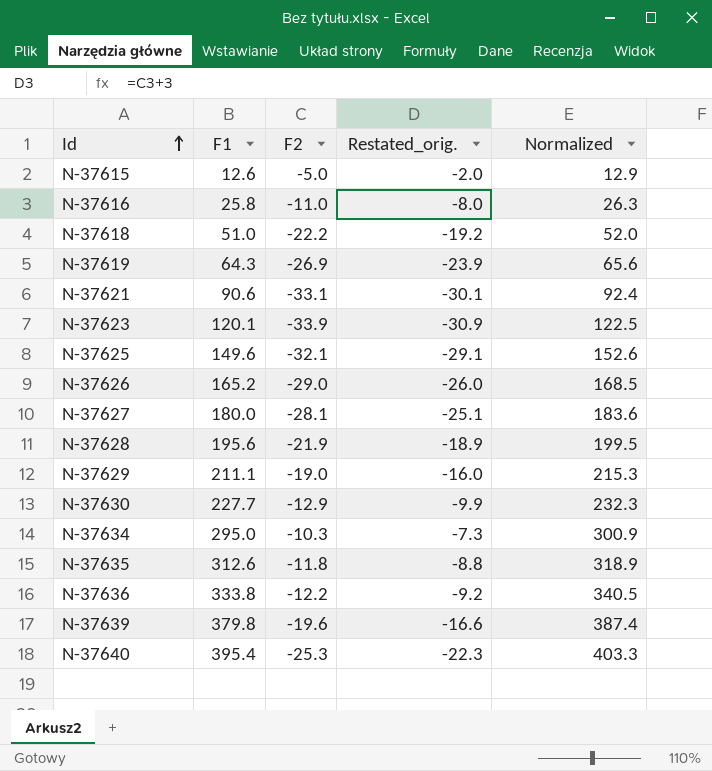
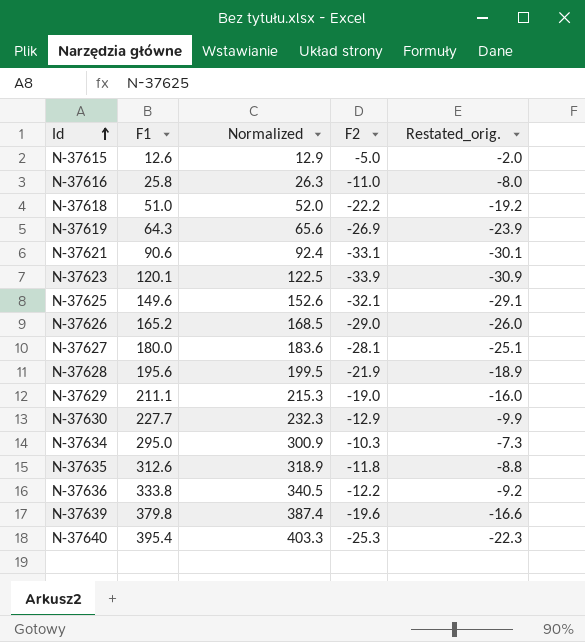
column Normalized | position: 5 -> 3

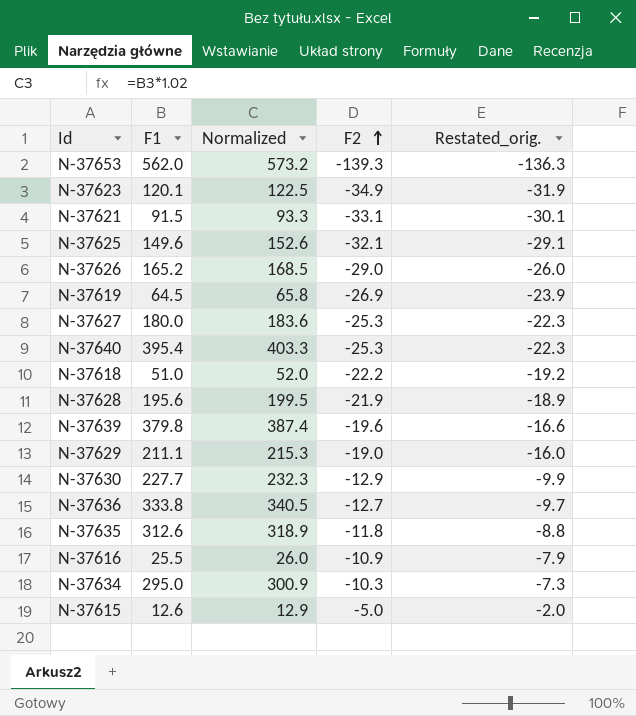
row order: Id ascending -> F2 ascending
row N-37653: none -> 562.0 | 573.2 | -139.3 | -136.3
N-37623 | F2: -33.9 -> -34.9
N-37623 | Restated_orig.: -30.9 -> -31.9
N-37621 | F1: 90.6 -> 91.5
N-37621 | Normalized: 92.4 -> 93.3
N-37619 | F1: 64.3 -> 64.5
N-37619 | Normalized: 65.6 -> 65.8
N-37627 | F2: -28.1 -> -25.3
N-37627 | Restated_orig.: -25.1 -> -22.3
N-37636 | F2: -12.2 -> -12.7
N-37636 | Restated_orig.: -9.2 -> -9.7
N-37616 | F1: 25.8 -> 25.5
N-37616 | Normalized: 26.3 -> 26.0
N-37616 | F2: -11.0 -> -10.9
N-37616 | Restated_orig.: -8.0 -> -7.9

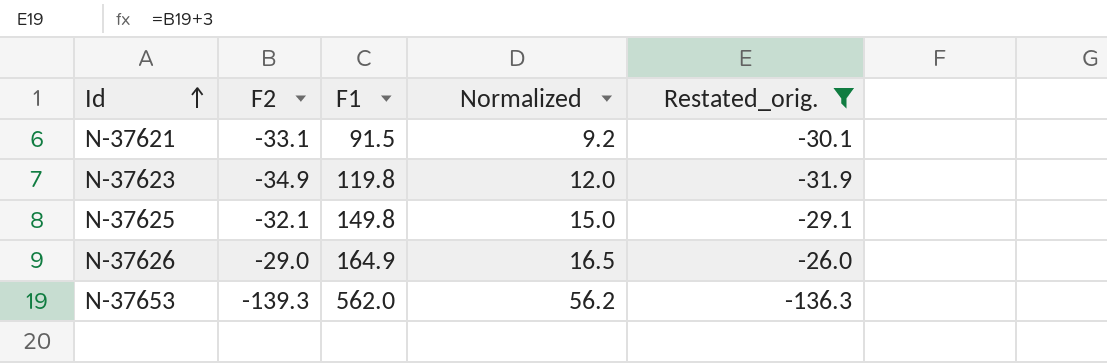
filter: none -> Restated_orig. <= -26.0
row order: F2 ascending -> Id ascending
column F2 | position: 4 -> 2
column Normalized | formula: [F1] * 1.02 -> [F1] * 0.1
N-37623 | F1: 120.1 -> 119.8
N-37625 | F1: 149.6 -> 149.8
N-37626 | F1: 165.2 -> 164.9

